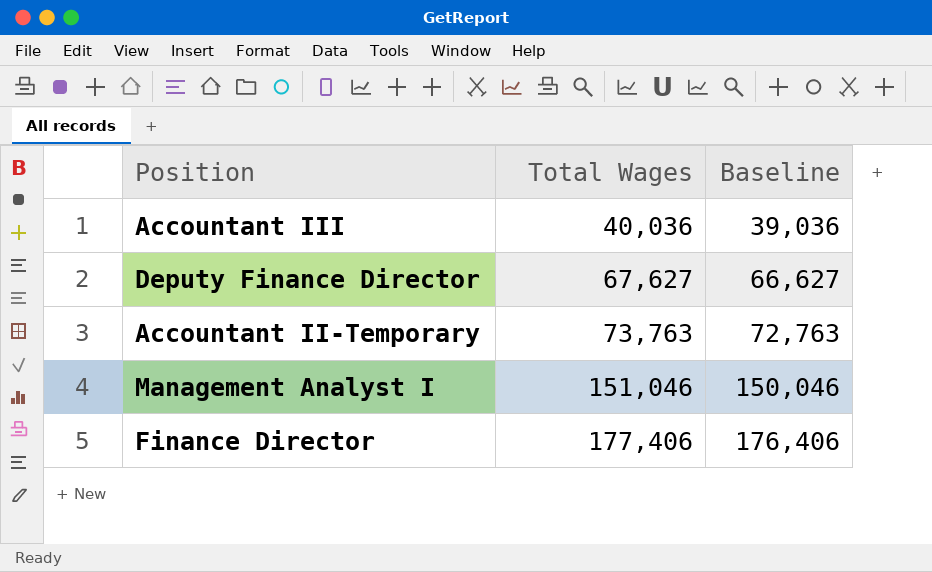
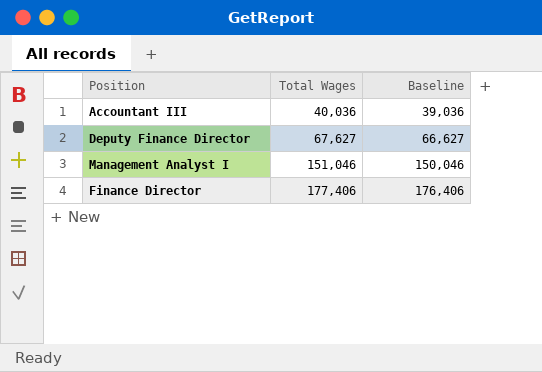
row Accountant II-Temporary: 73,763 | 72,763 -> none

